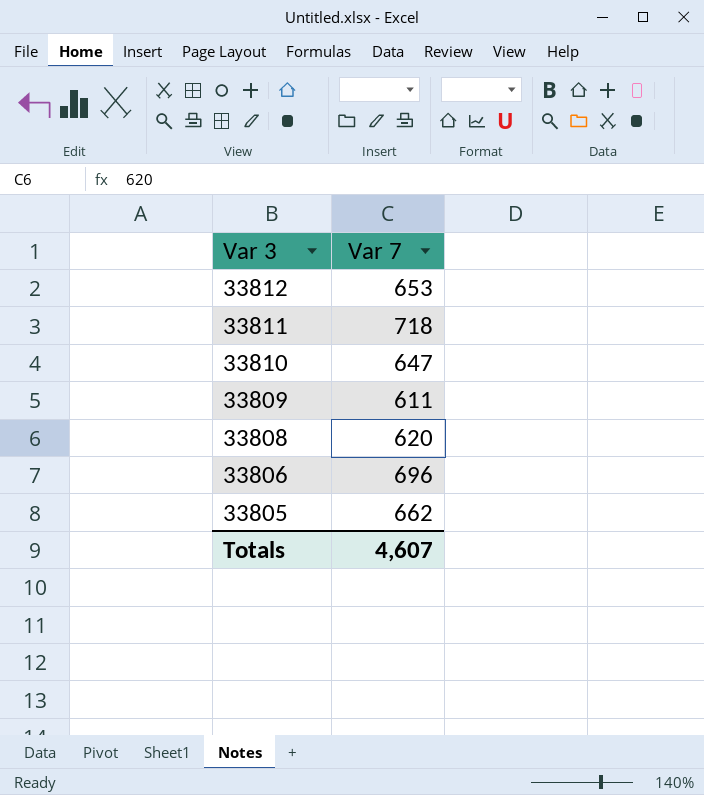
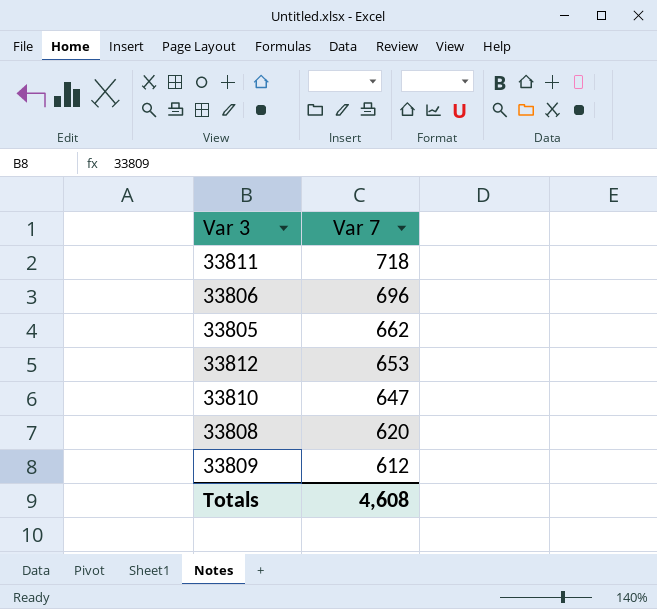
row order: Var 3 descending -> Var 7 descending
33809 | Var 7: 611 -> 612
Totals | Var 7: 4,607 -> 4,608

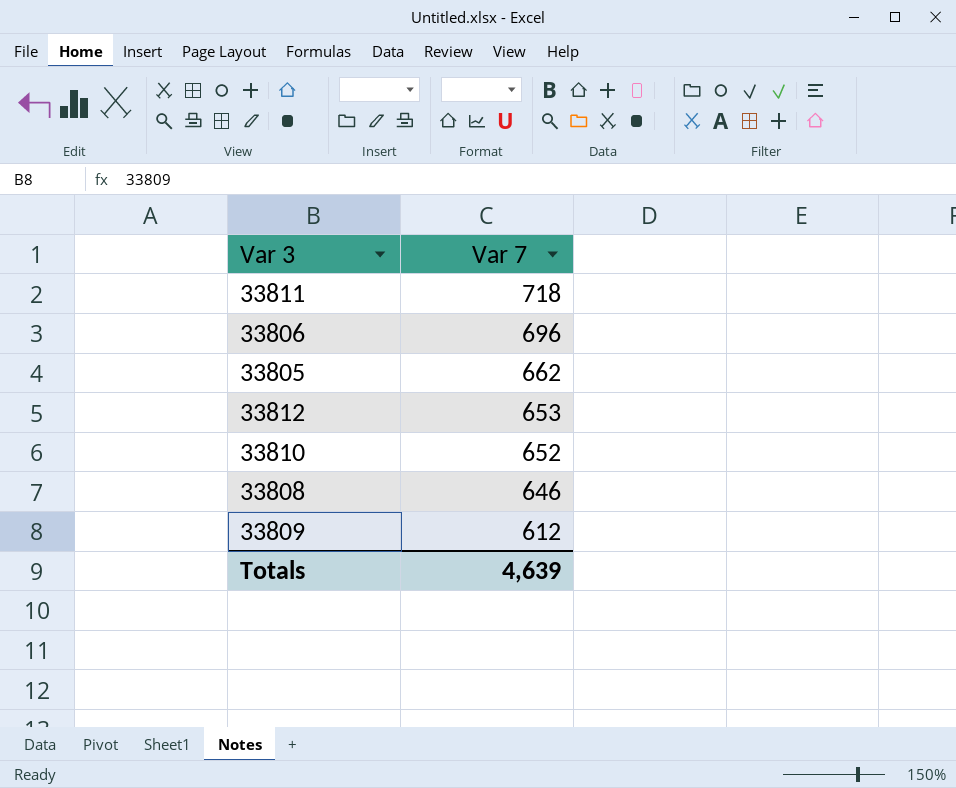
33810 | Var 7: 647 -> 652
33808 | Var 7: 620 -> 646
Totals | Var 7: 4,608 -> 4,639

